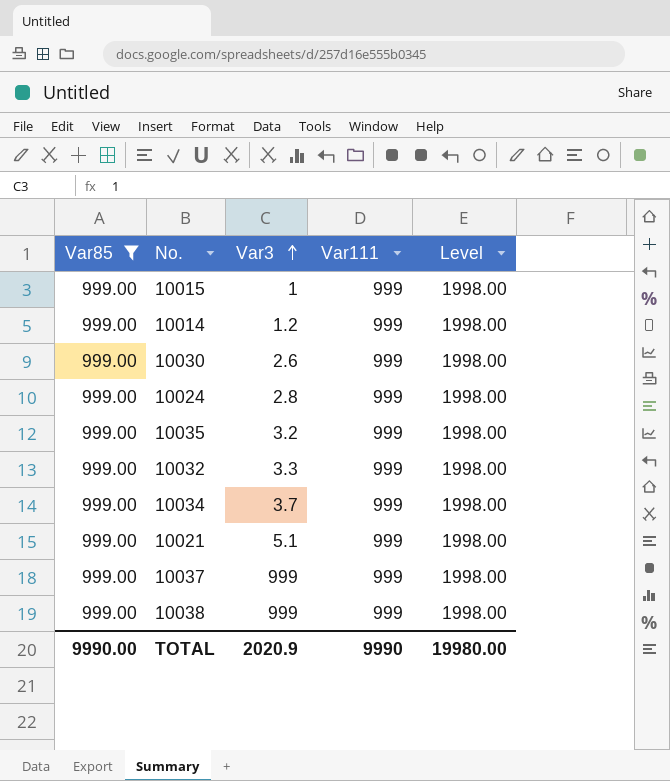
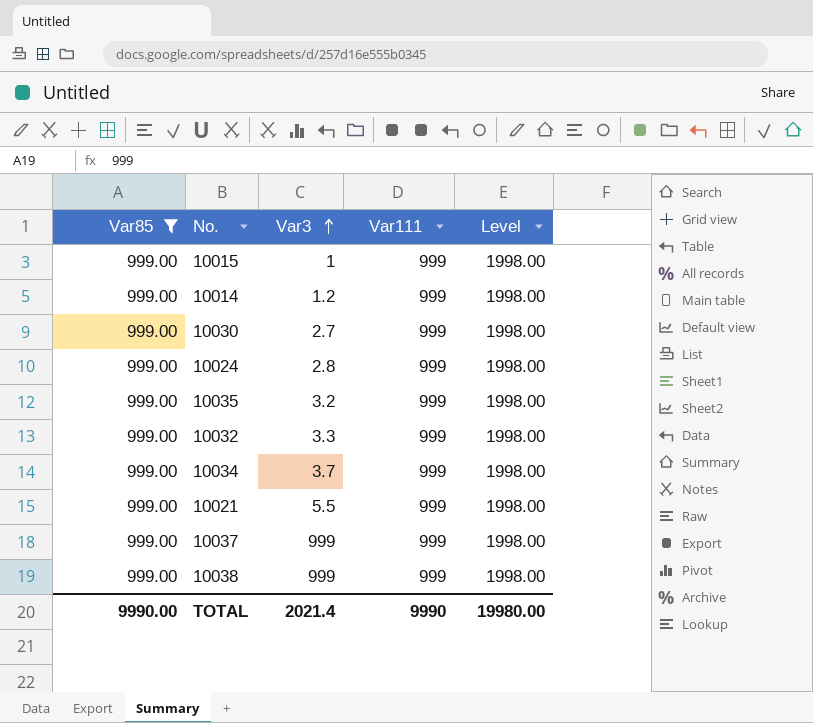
10030 | Var3: 2.6 -> 2.7
10021 | Var3: 5.1 -> 5.5
TOTAL | Var3: 2020.9 -> 2021.4

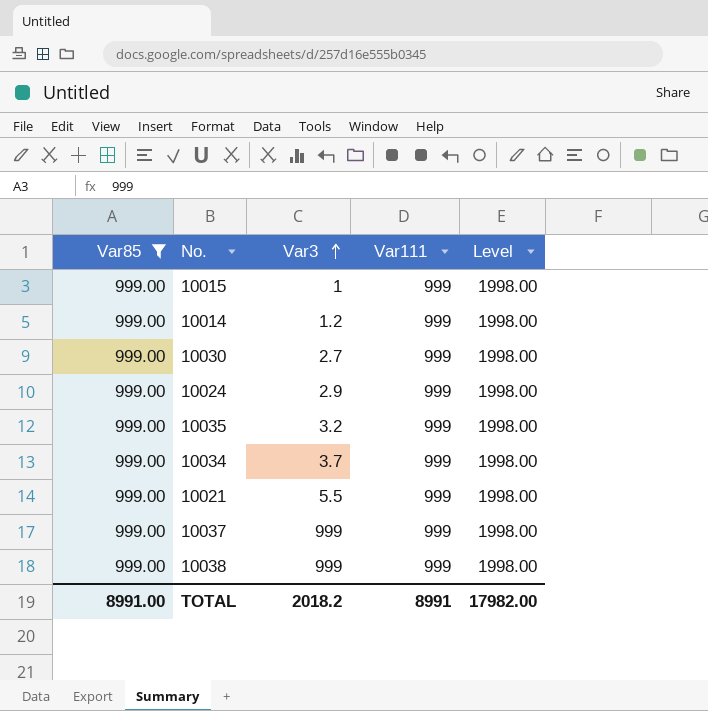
row 10032: 999.00 | 3.3 | 999 | 1998.00 -> none
10024 | Var3: 2.8 -> 2.9
TOTAL | Var85: 9990.00 -> 8991.00
TOTAL | Var3: 2021.4 -> 2018.2
TOTAL | Var111: 9990 -> 8991
TOTAL | Level: 19980.00 -> 17982.00

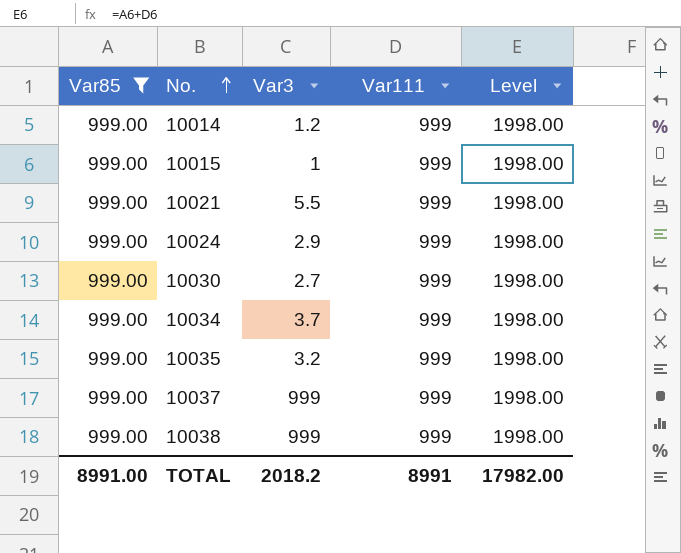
row order: Var3 ascending -> No. ascending

